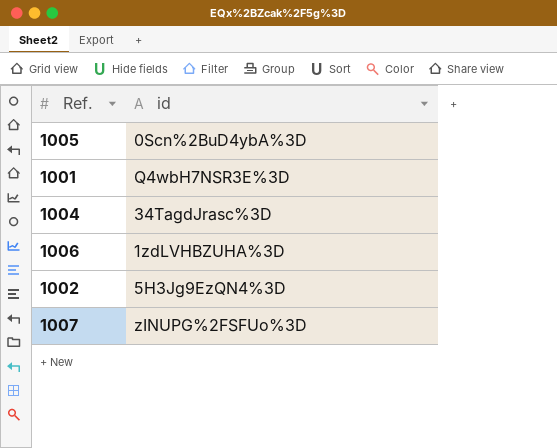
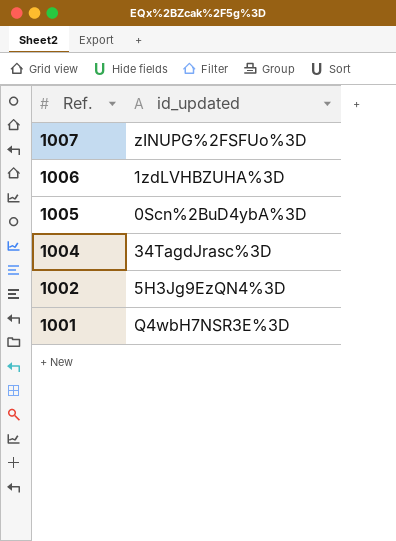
row order: none -> Ref. descending
column name: id -> id_updated

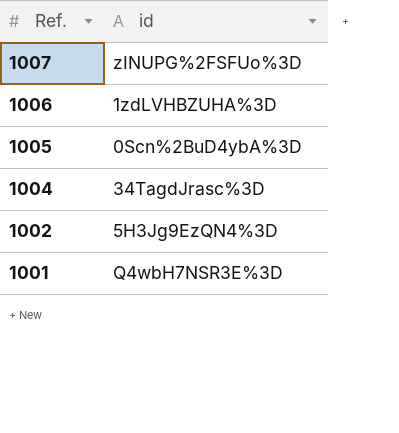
column name: id_updated -> id

